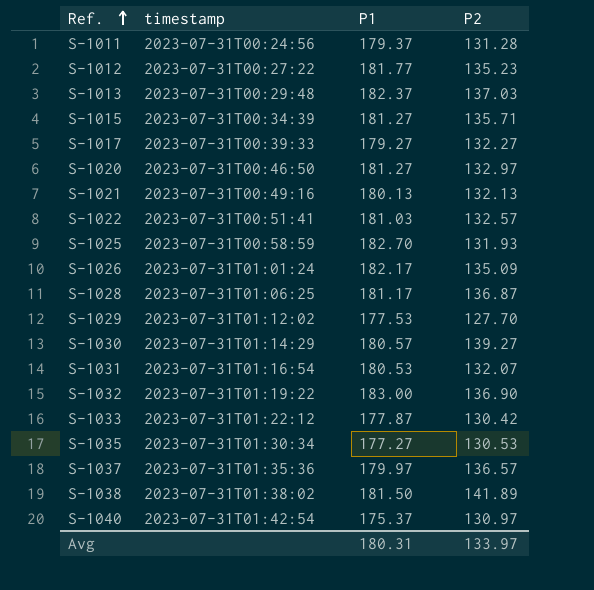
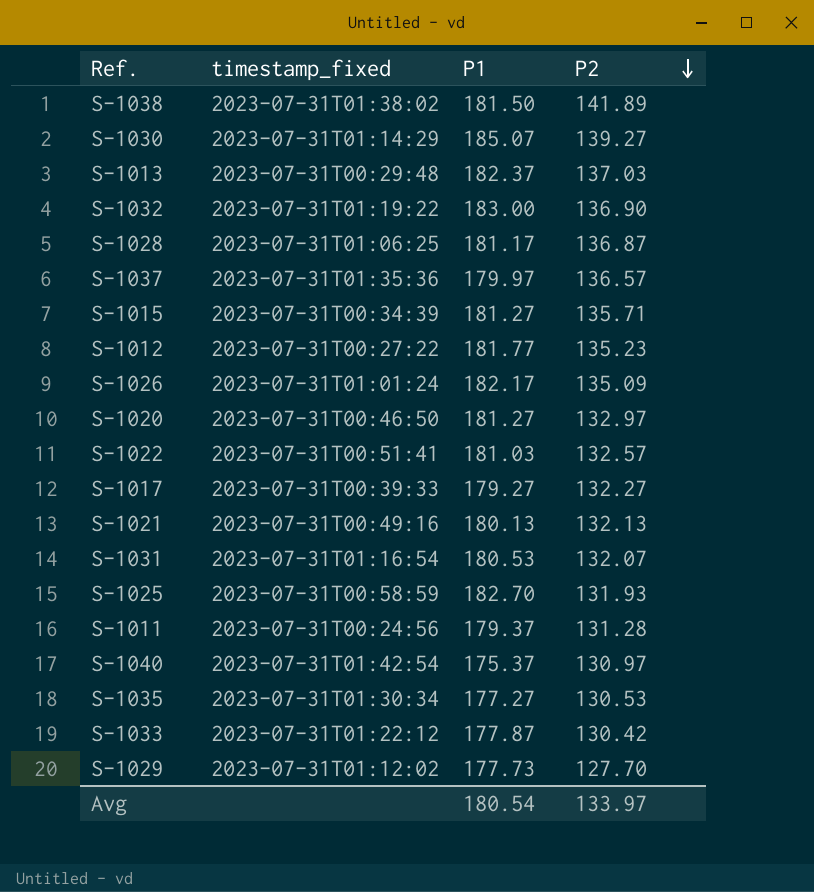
row order: Ref. ascending -> P2 descending
column name: timestamp -> timestamp_fixed
S-1030 | P1: 180.57 -> 185.07
S-1029 | P1: 177.53 -> 177.73
Avg | P1: 180.31 -> 180.54

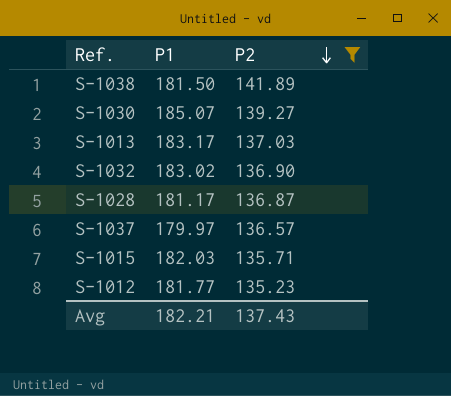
filter: none -> P2 >= 135.23
column timestamp_fixed | position: 2 -> none
S-1013 | P1: 182.37 -> 183.17
S-1032 | P1: 183.00 -> 183.02
S-1015 | P1: 181.27 -> 182.03
Avg | P1: 180.54 -> 182.21
Avg | P2: 133.97 -> 137.43

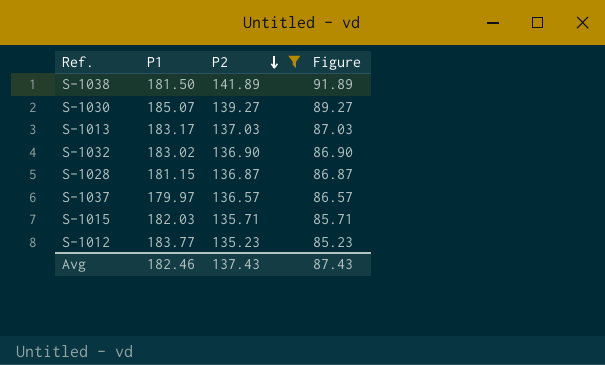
column Figure | formula: none -> [P2] - 50
S-1028 | P1: 181.17 -> 181.15
S-1012 | P1: 181.77 -> 183.77
Avg | P1: 182.21 -> 182.46

